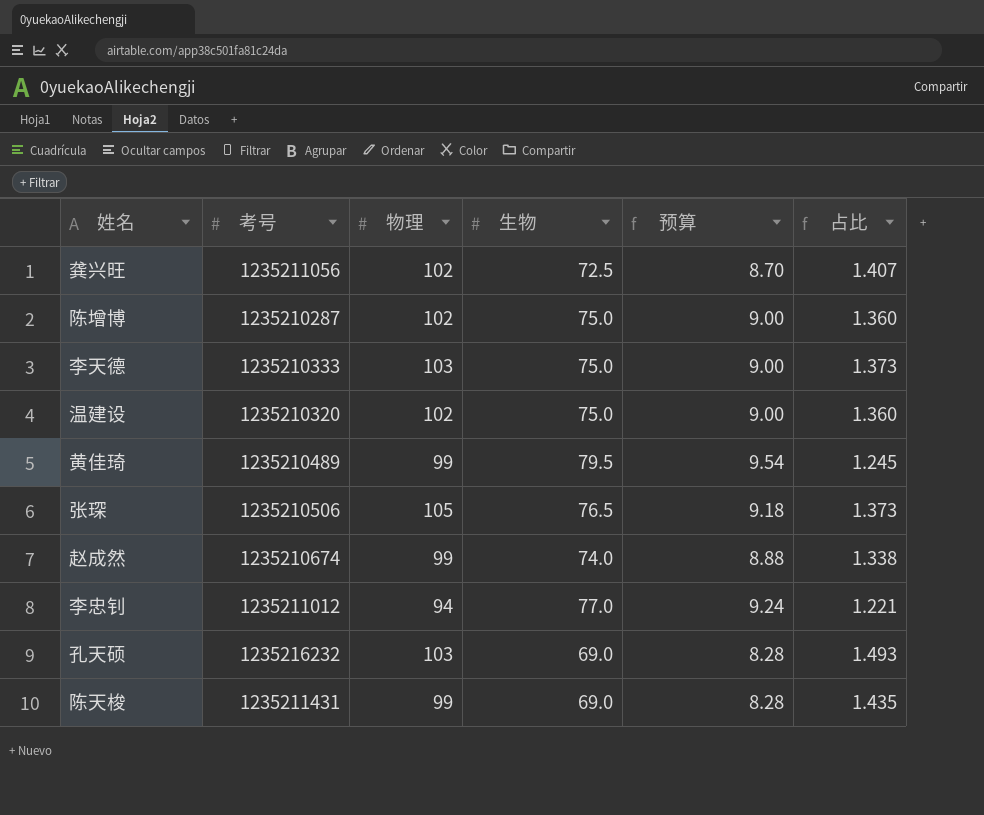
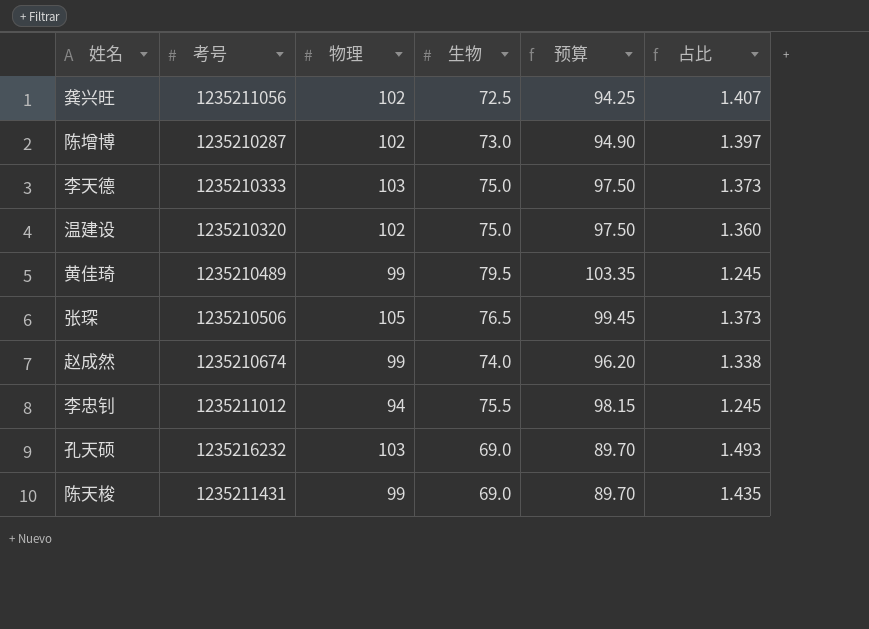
column 预算 | formula: [生物] * 0.12 -> [生物] * 1.3
陈增博 | 生物: 75.0 -> 73.0
陈增博 | 占比: 1.360 -> 1.397
李忠钊 | 生物: 77.0 -> 75.5
李忠钊 | 占比: 1.221 -> 1.245

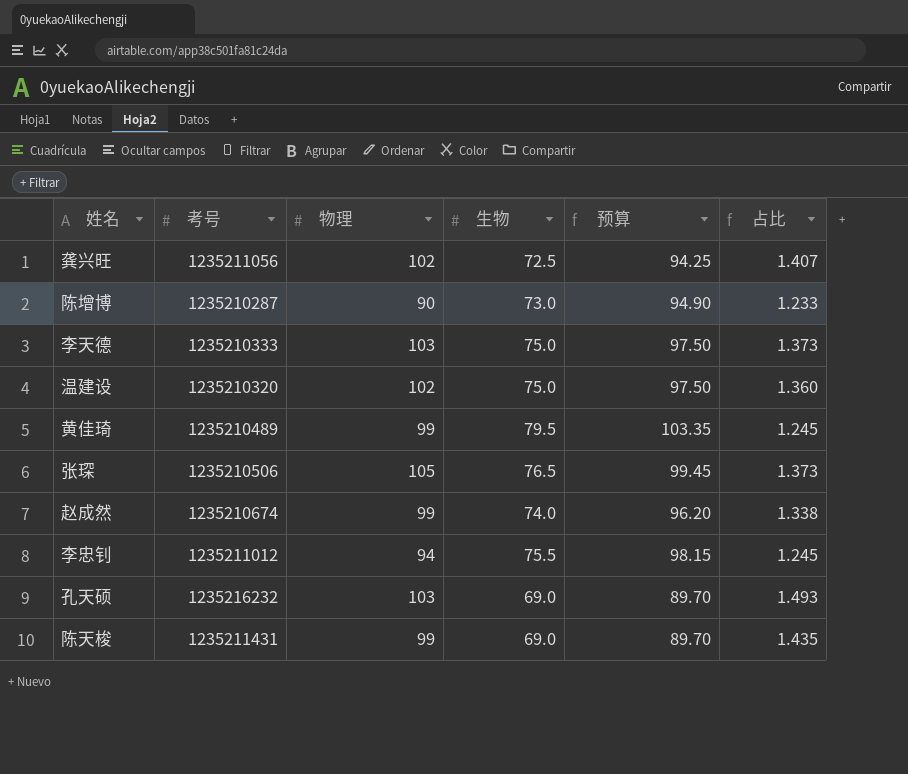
陈增博 | 物理: 102 -> 90
陈增博 | 占比: 1.397 -> 1.233

